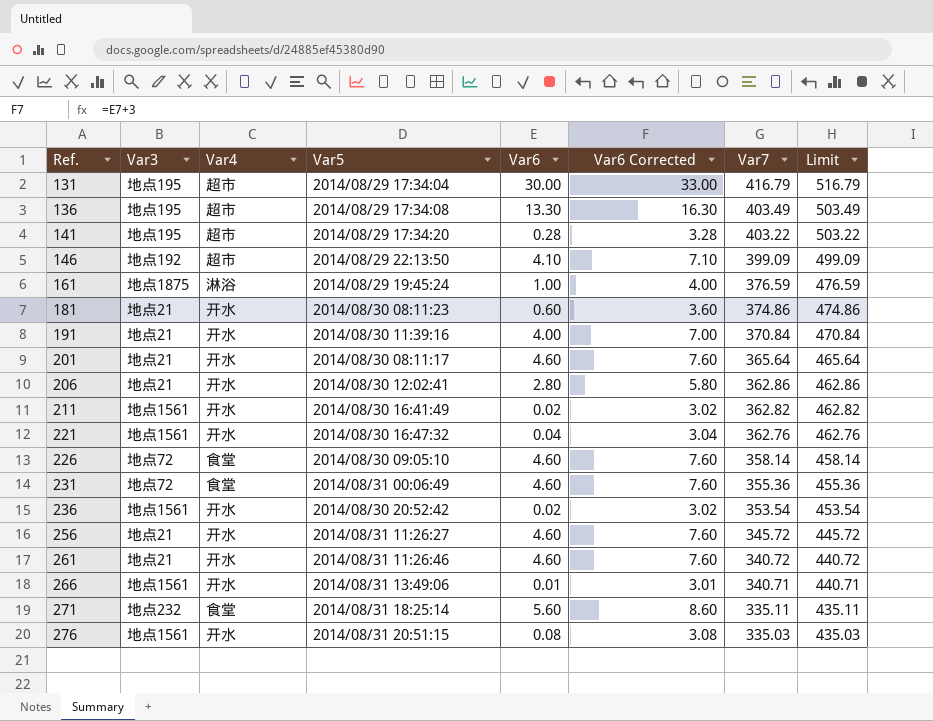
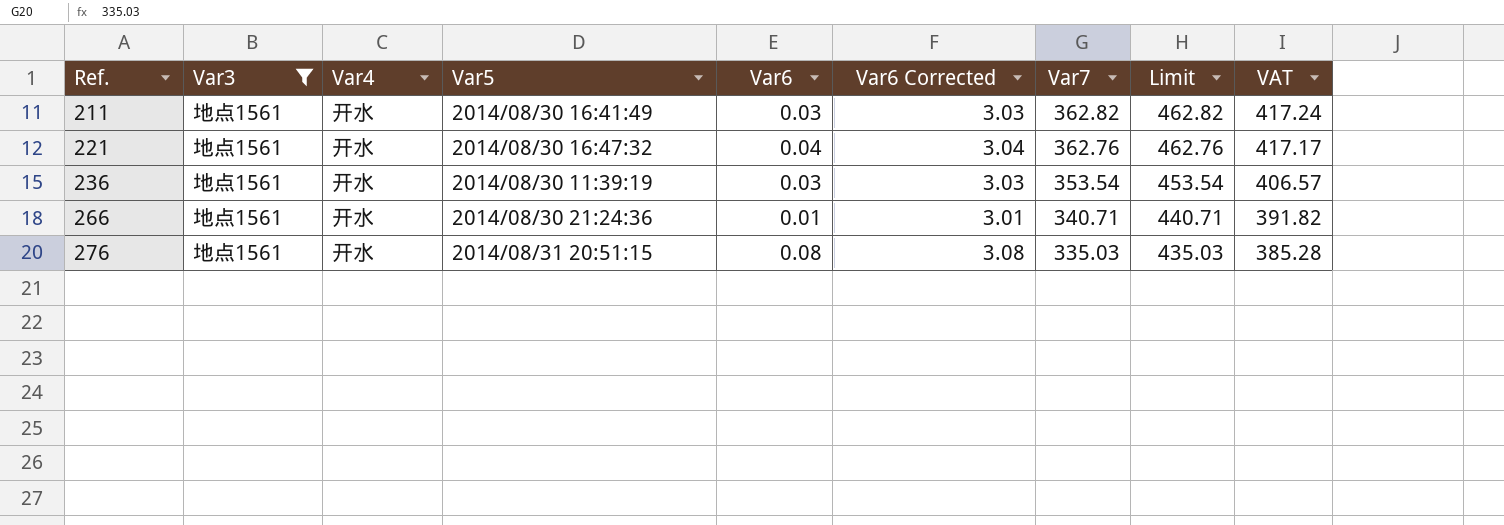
filter: none -> Var3 = 地点1561
column VAT | formula: none -> [Var7] * 1.15
211 | Var6: 0.02 -> 0.03
211 | Var6 Corrected: 3.02 -> 3.03
236 | Var5: 2014/08/30 20:52:42 -> 2014/08/30 11:39:19
236 | Var6: 0.02 -> 0.03
236 | Var6 Corrected: 3.02 -> 3.03
266 | Var5: 2014/08/31 13:49:06 -> 2014/08/30 21:24:36

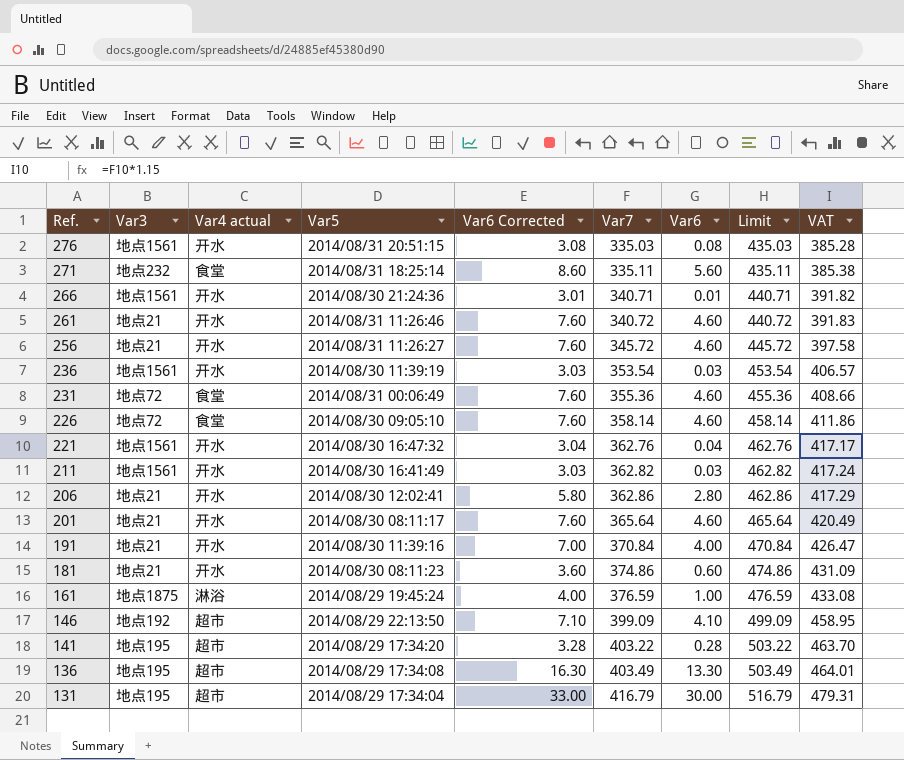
filter: Var3 = 地点1561 -> none
row order: Ref. ascending -> Ref. descending
column name: Var4 -> Var4 actual
column Var6 | position: 5 -> 7

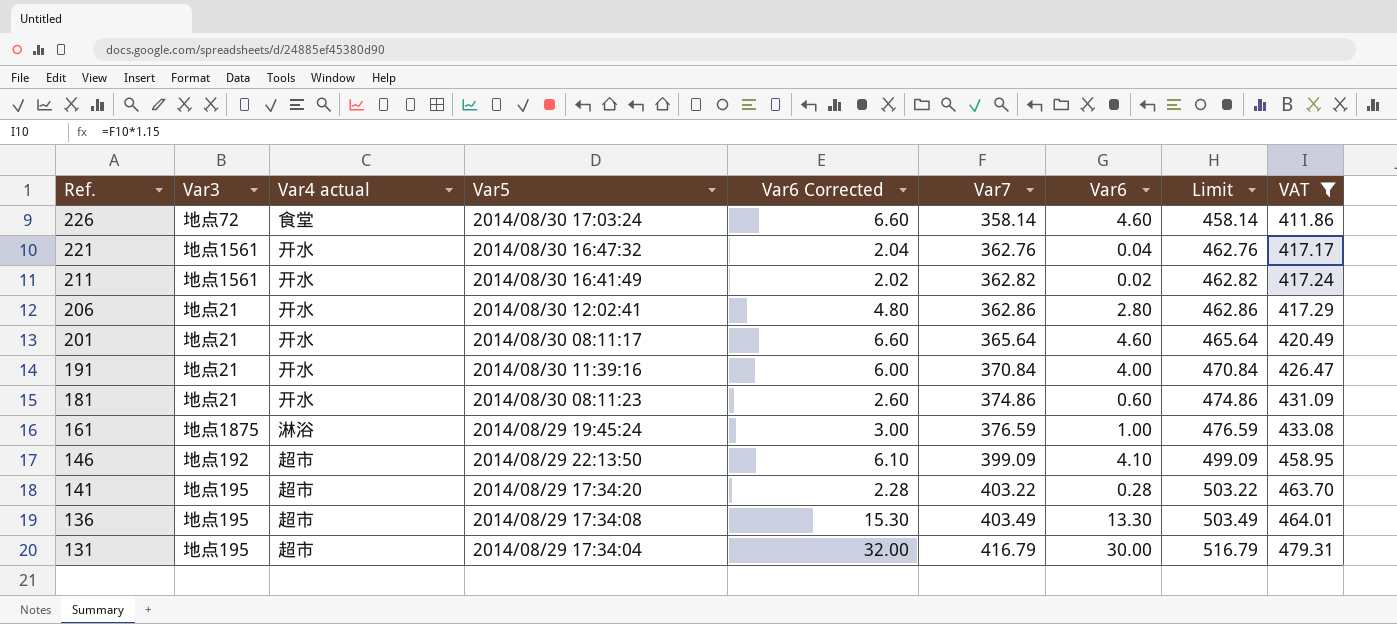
filter: none -> VAT >= 411.86
column Var6 Corrected | formula: [Var6] + 3 -> [Var6] + 2
226 | Var5: 2014/08/30 09:05:10 -> 2014/08/30 17:03:24
211 | Var6: 0.03 -> 0.02

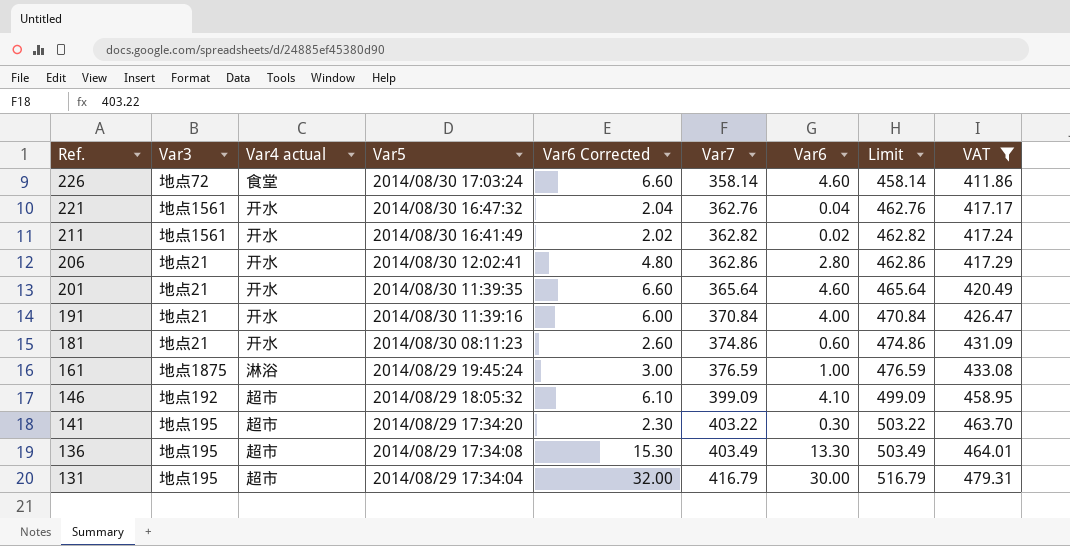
201 | Var5: 2014/08/30 08:11:17 -> 2014/08/30 11:39:35
146 | Var5: 2014/08/29 22:13:50 -> 2014/08/29 18:05:32
141 | Var6 Corrected: 2.28 -> 2.30
141 | Var6: 0.28 -> 0.30

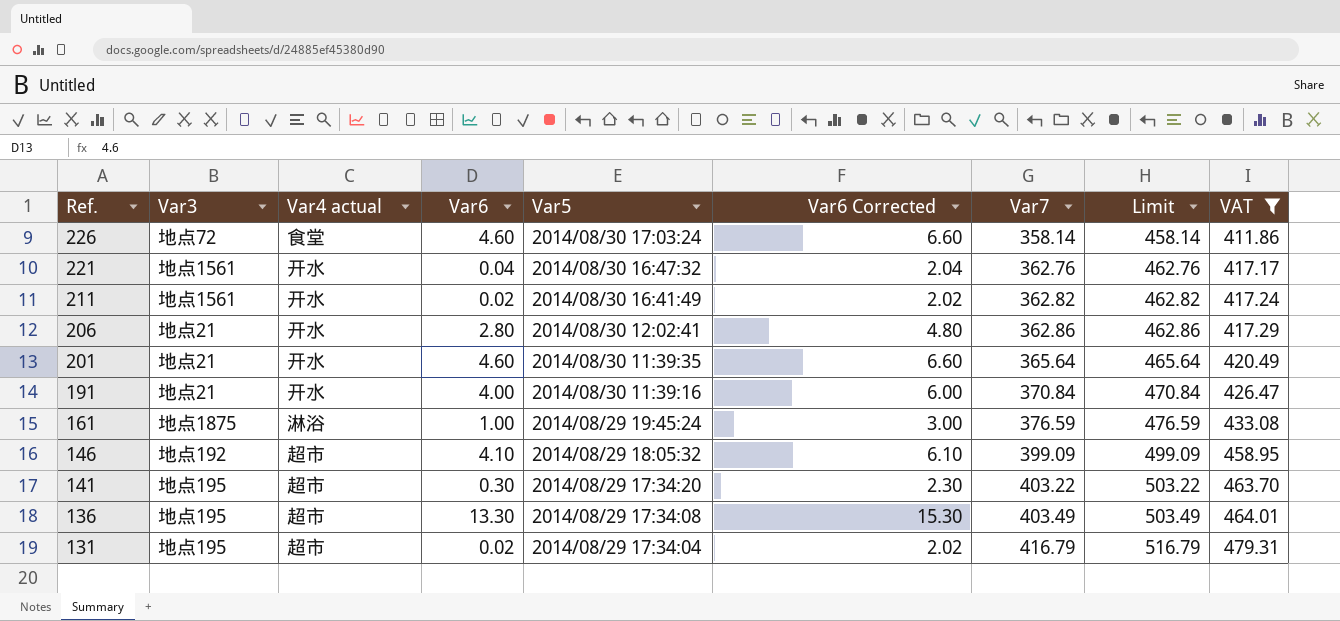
column Var6 | position: 7 -> 4
row 181: 地点21 | 开水 | 2014/08/30 08:11:23 | 2.60 | 374.86 | 0.60 | 474.86 | 431.09 -> none
131 | Var6: 30.00 -> 0.02
131 | Var6 Corrected: 32.00 -> 2.02

